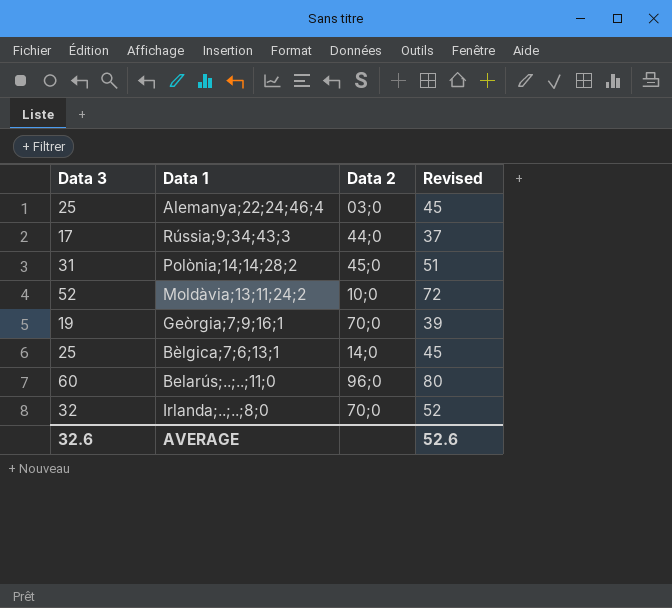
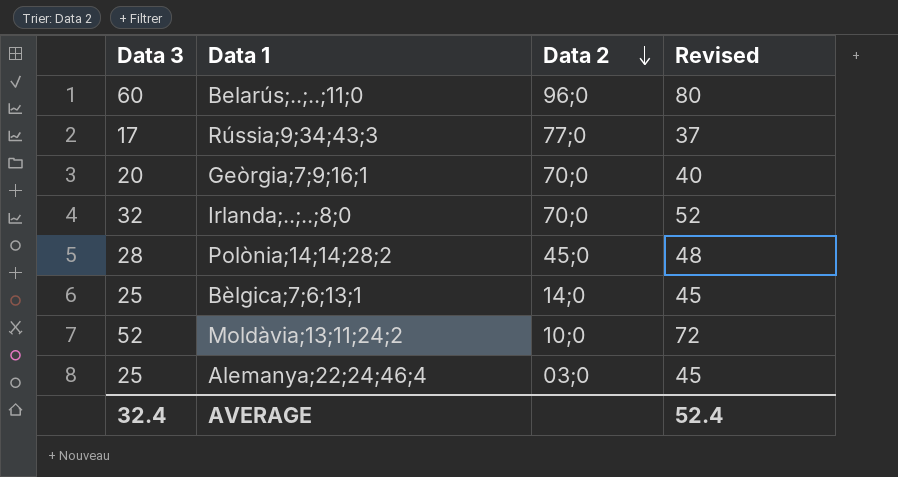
row order: none -> Data 2 descending
Rússia;9;34;43;3 | Data 2: 44;0 -> 77;0
Geòrgia;7;9;16;1 | Data 3: 19 -> 20
Geòrgia;7;9;16;1 | Revised: 39 -> 40
Polònia;14;14;28;2 | Data 3: 31 -> 28
Polònia;14;14;28;2 | Revised: 51 -> 48
AVERAGE | Data 3: 32.6 -> 32.4
AVERAGE | Revised: 52.6 -> 52.4

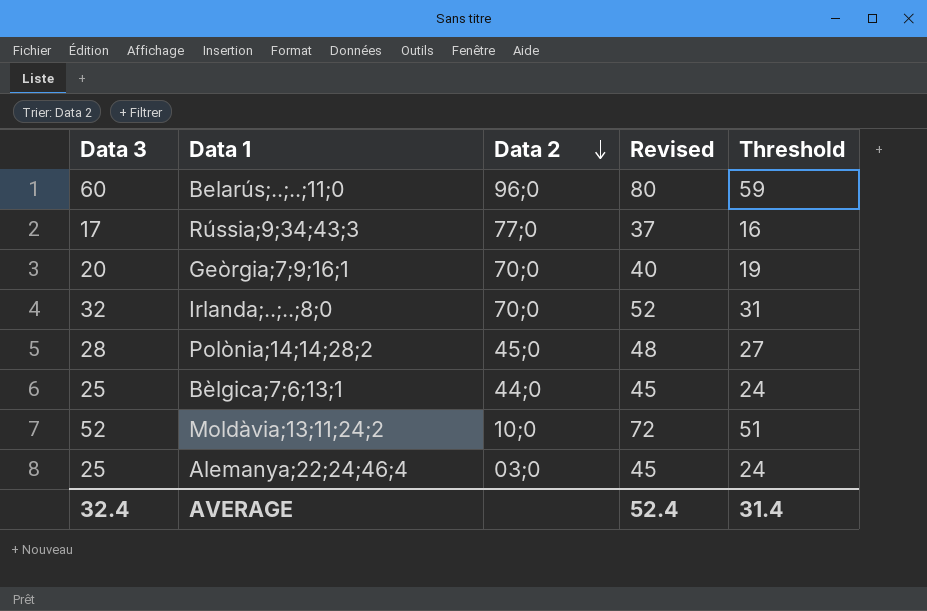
column Threshold | formula: none -> [Data 3] - 1
Bèlgica;7;6;13;1 | Data 2: 14;0 -> 44;0

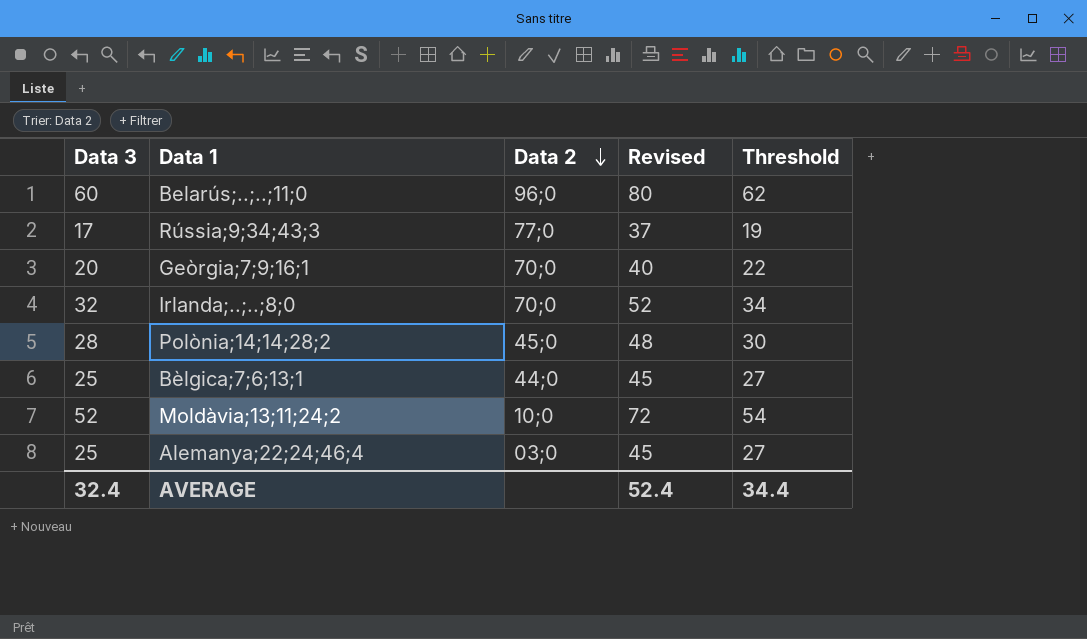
column Threshold | formula: [Data 3] - 1 -> [Data 3] + 2
AVERAGE | Threshold: 31.4 -> 34.4

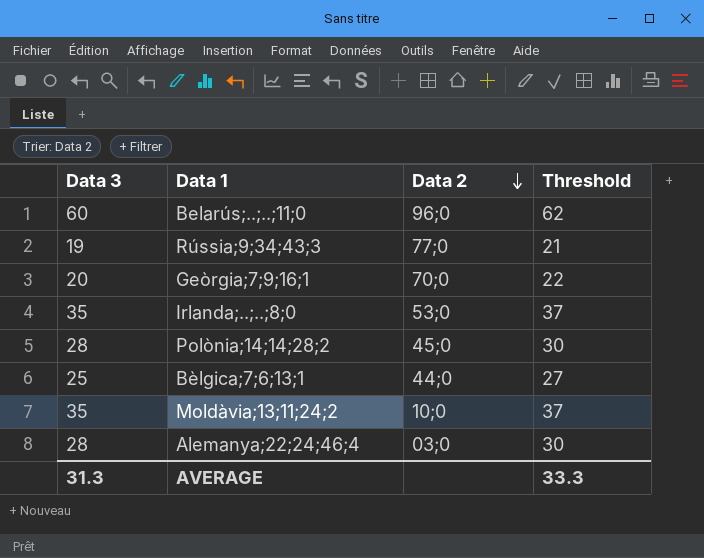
column Revised | formula: [Data 3] + 20 -> none
Rússia;9;34;43;3 | Data 3: 17 -> 19
Rússia;9;34;43;3 | Threshold: 19 -> 21
Irlanda;..;..;8;0 | Data 3: 32 -> 35
Irlanda;..;..;8;0 | Data 2: 70;0 -> 53;0
Irlanda;..;..;8;0 | Threshold: 34 -> 37
Moldàvia;13;11;24;2 | Data 3: 52 -> 35
Moldàvia;13;11;24;2 | Threshold: 54 -> 37
Alemanya;22;24;46;4 | Data 3: 25 -> 28
Alemanya;22;24;46;4 | Threshold: 27 -> 30
AVERAGE | Data 3: 32.4 -> 31.3
AVERAGE | Threshold: 34.4 -> 33.3

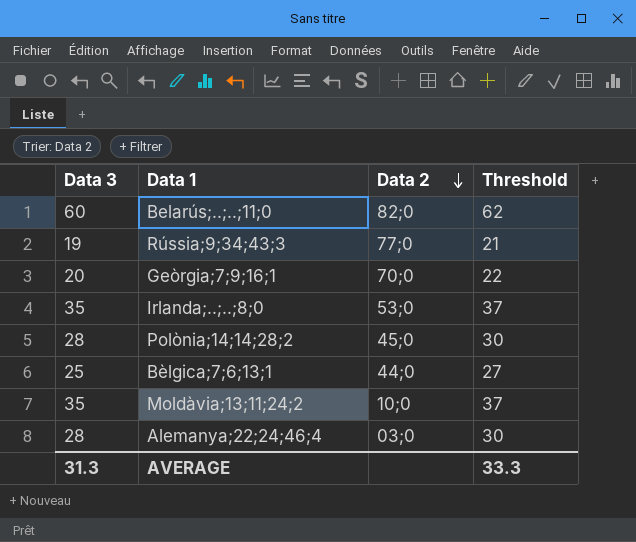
Belarús;..;..;11;0 | Data 2: 96;0 -> 82;0

